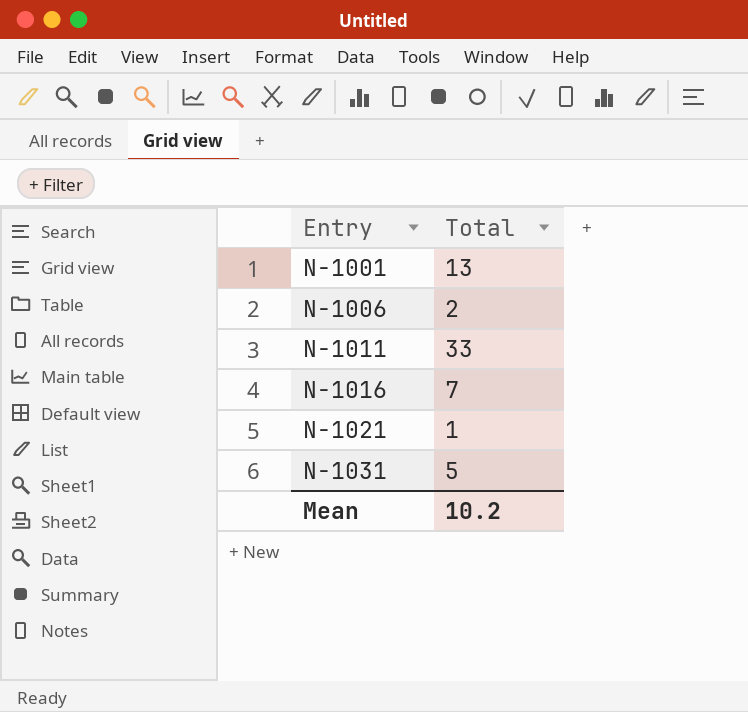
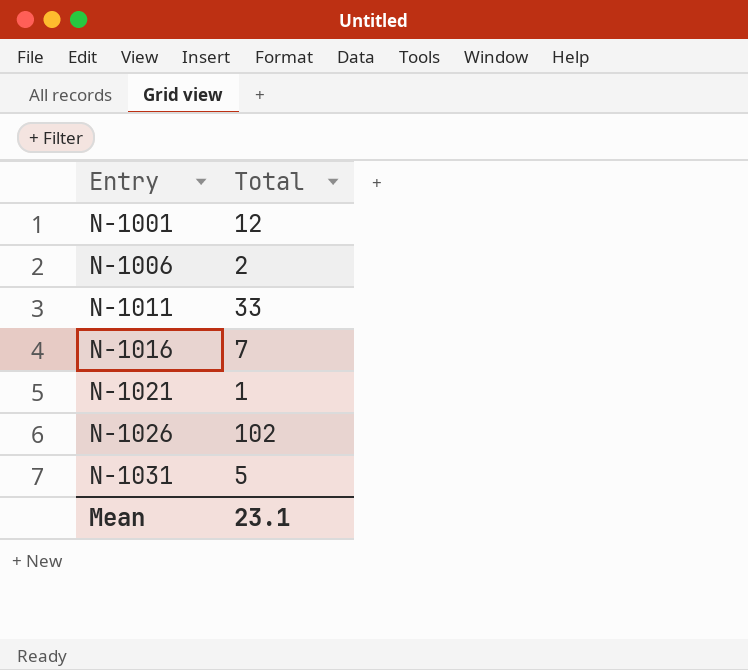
N-1001 | Total: 13 -> 12
row N-1026: none -> 102
Mean | Total: 10.2 -> 23.1

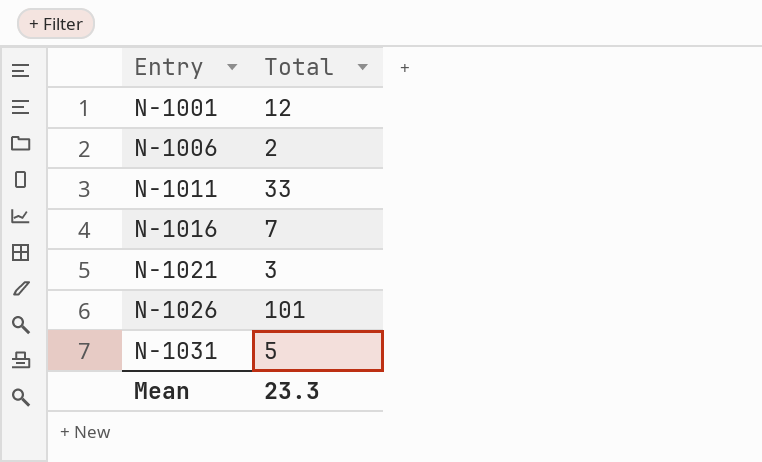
N-1021 | Total: 1 -> 3
N-1026 | Total: 102 -> 101
Mean | Total: 23.1 -> 23.3

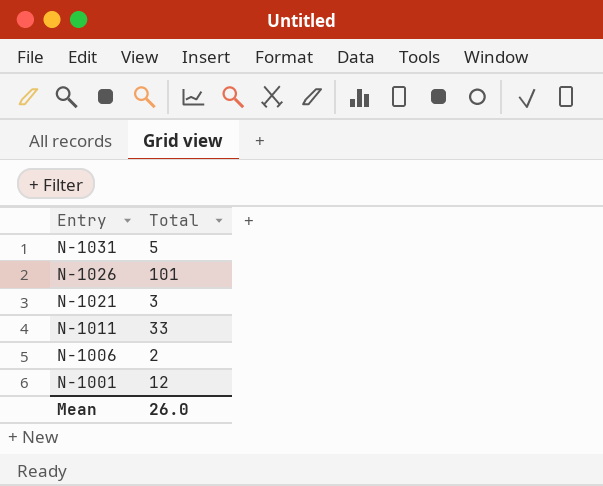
row order: Entry ascending -> Entry descending
row N-1016: 7 -> none
Mean | Total: 23.3 -> 26.0

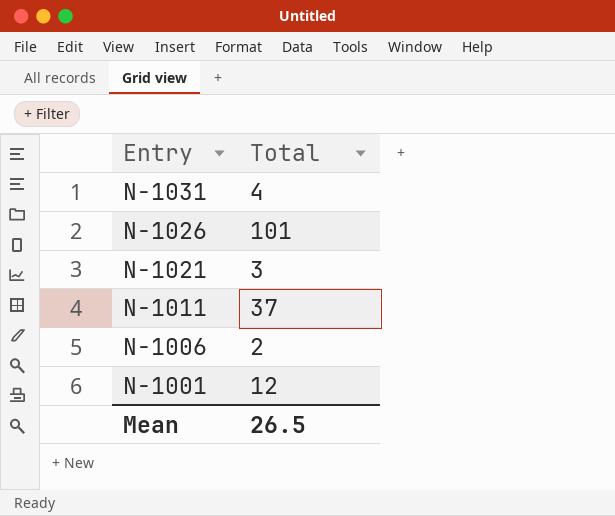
N-1031 | Total: 5 -> 4
N-1011 | Total: 33 -> 37
Mean | Total: 26.0 -> 26.5

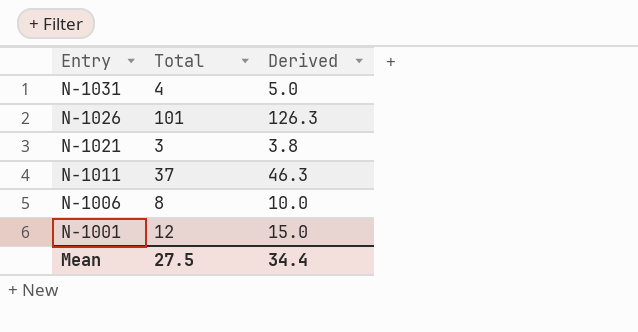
column Derived | formula: none -> [Total] * 1.25
N-1006 | Total: 2 -> 8
Mean | Total: 26.5 -> 27.5

